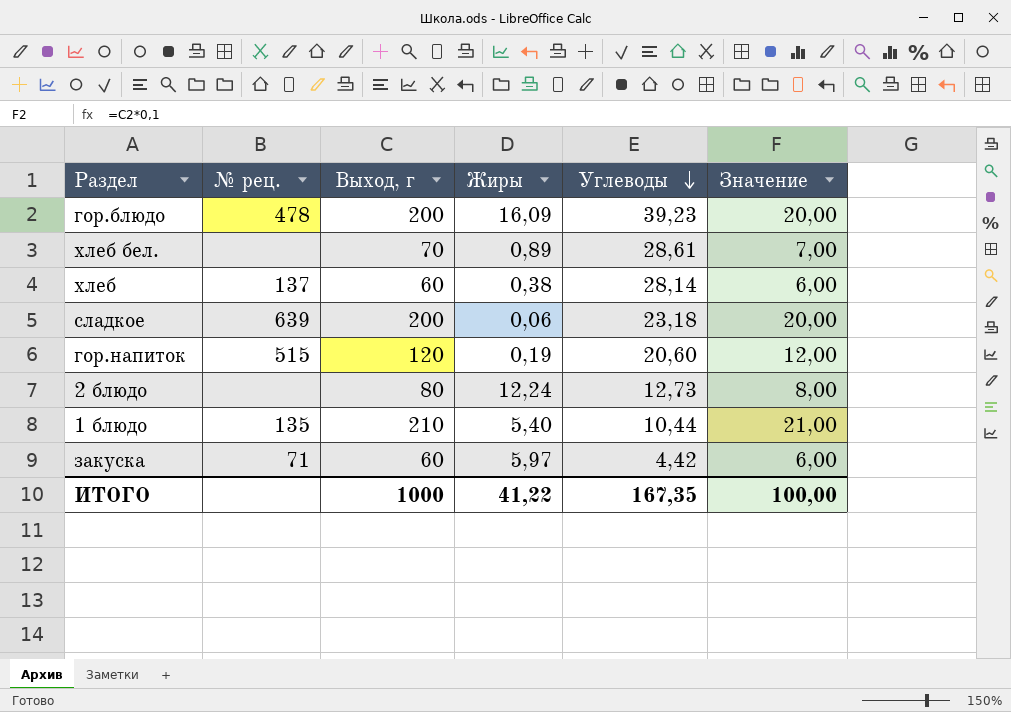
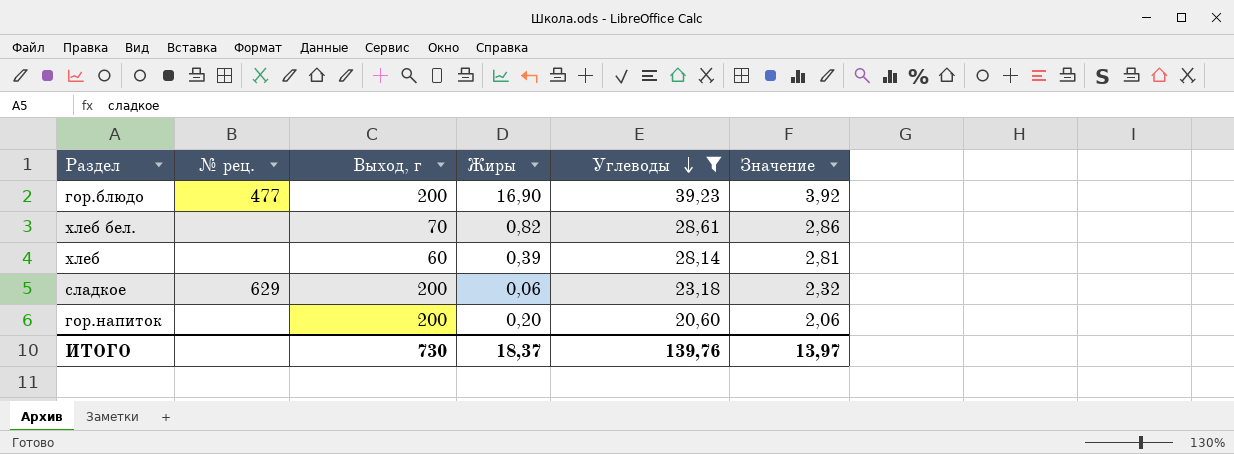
filter: none -> Углеводы >= 20,60
column Значение | formula: [Выход, г] * 0,1 -> [Углеводы] * 0,1
гор.блюдо | № рец.: 478 -> 477
гор.блюдо | Жиры: 16,09 -> 16,90
хлеб бел. | Жиры: 0,89 -> 0,82
хлеб | № рец.: 137 -> none
хлеб | Жиры: 0,38 -> 0,39
сладкое | № рец.: 639 -> 629
гор.напиток | № рец.: 515 -> none
гор.напиток | Выход, г: 120 -> 200
гор.напиток | Жиры: 0,19 -> 0,20
ИТОГО | Выход, г: 1000 -> 730
ИТОГО | Жиры: 41,22 -> 18,37
ИТОГО | Углеводы: 167,35 -> 139,76
ИТОГО | Значение: 100,00 -> 13,97

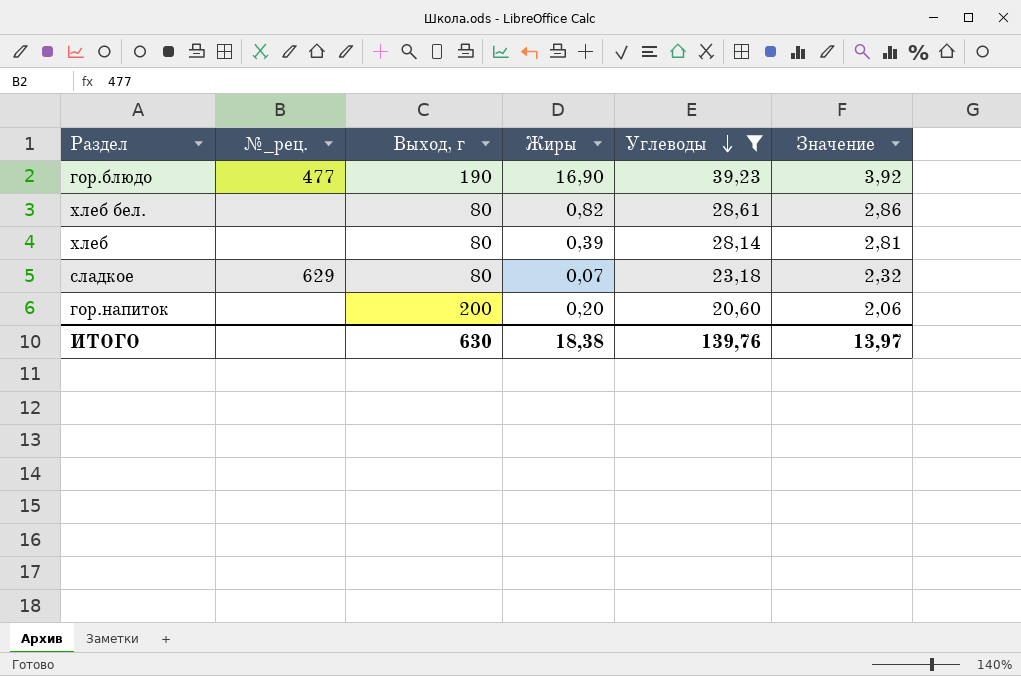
column name: № рец. -> №_рец.
гор.блюдо | Выход, г: 200 -> 190
хлеб бел. | Выход, г: 70 -> 80
хлеб | Выход, г: 60 -> 80
сладкое | Выход, г: 200 -> 80
сладкое | Жиры: 0,06 -> 0,07
ИТОГО | Выход, г: 730 -> 630
ИТОГО | Жиры: 18,37 -> 18,38

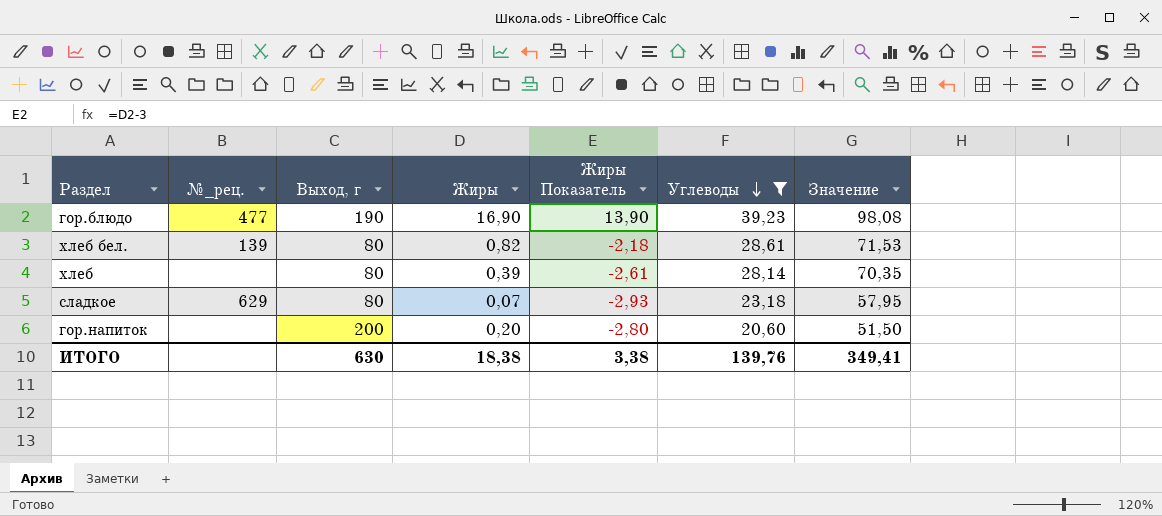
column Жиры Показатель | formula: none -> [Жиры] - 3
column Значение | formula: [Углеводы] * 0,1 -> [Углеводы] * 2,5
хлеб бел. | №_рец.: none -> 139
ИТОГО | Значение: 13,97 -> 349,41

